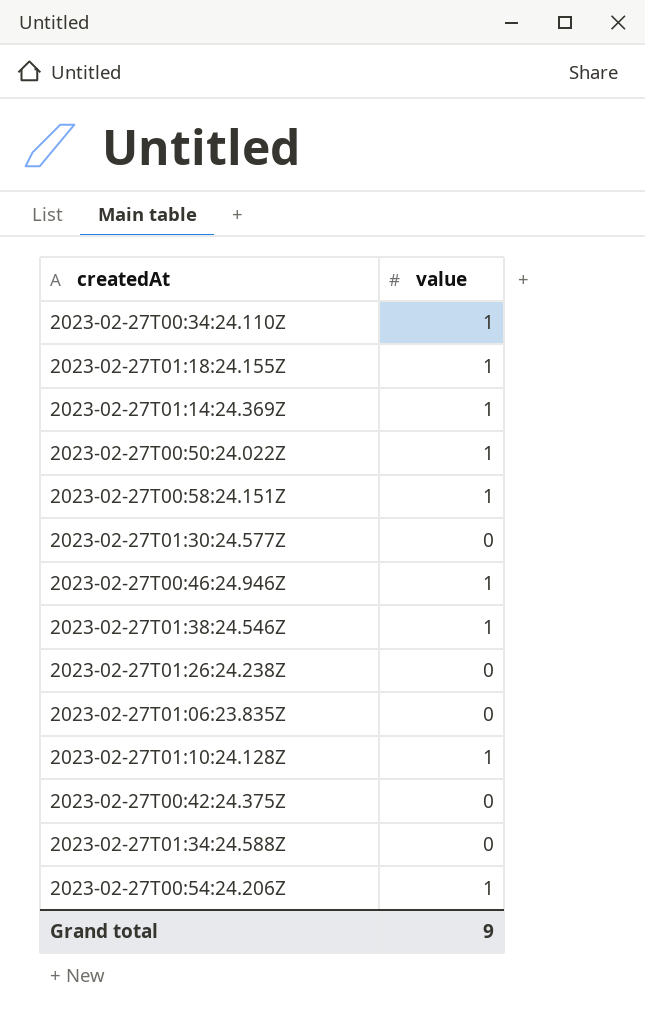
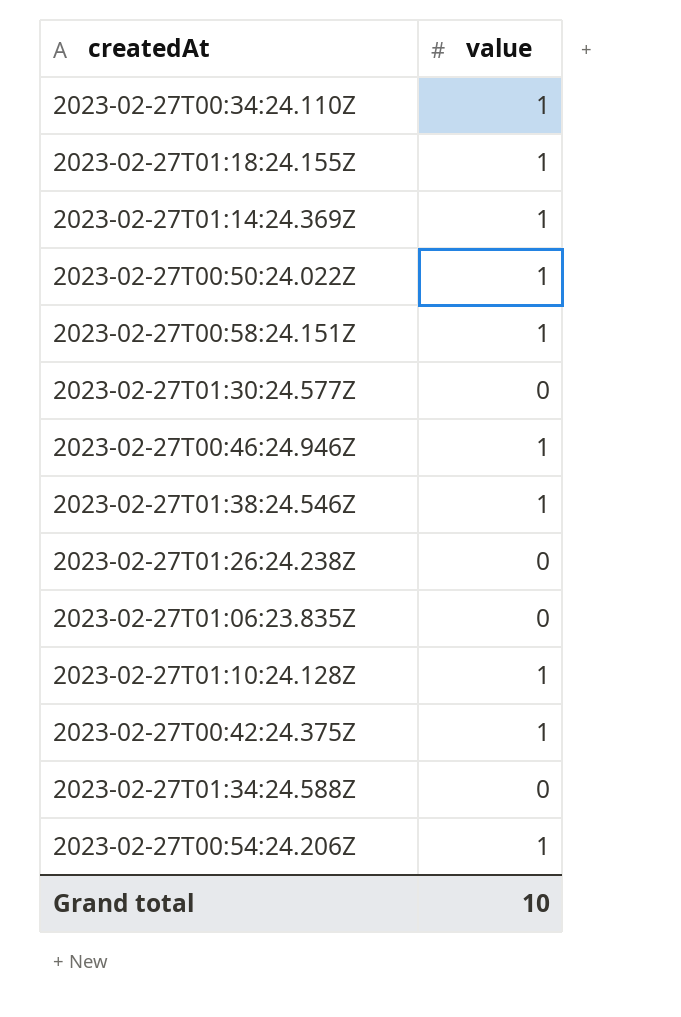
2023-02-27T00:42:24.375Z | value: 0 -> 1
Grand total | value: 9 -> 10

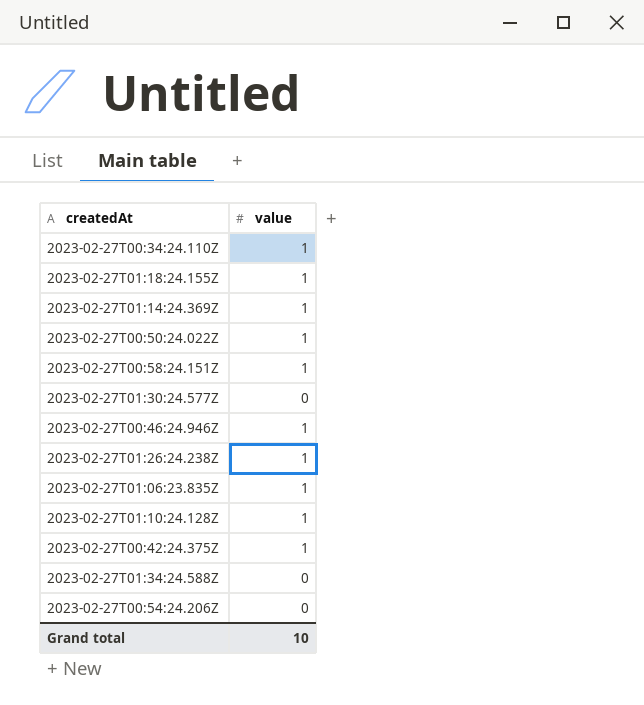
row 2023-02-27T01:38:24.546Z: 1 -> none
2023-02-27T01:26:24.238Z | value: 0 -> 1
2023-02-27T01:06:23.835Z | value: 0 -> 1
2023-02-27T00:54:24.206Z | value: 1 -> 0

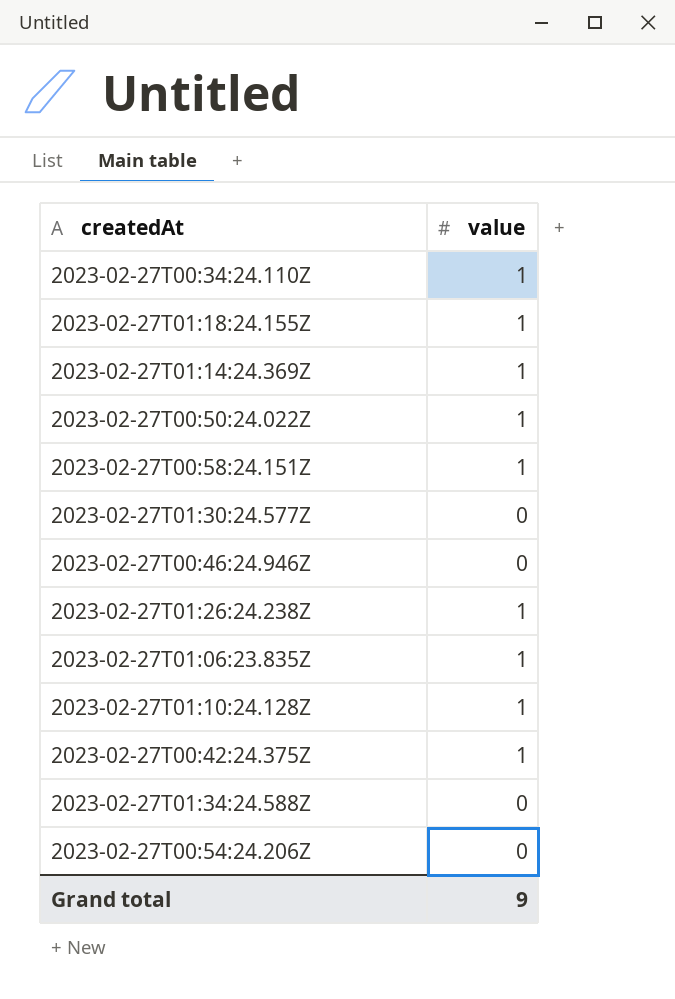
2023-02-27T00:46:24.946Z | value: 1 -> 0
Grand total | value: 10 -> 9

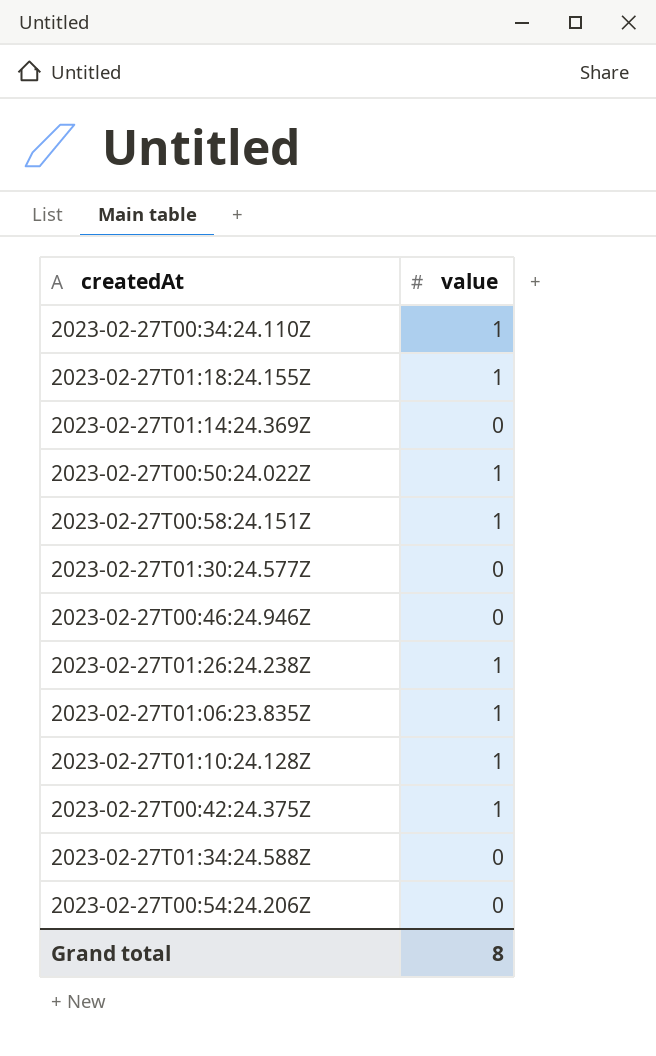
2023-02-27T01:14:24.369Z | value: 1 -> 0
Grand total | value: 9 -> 8

